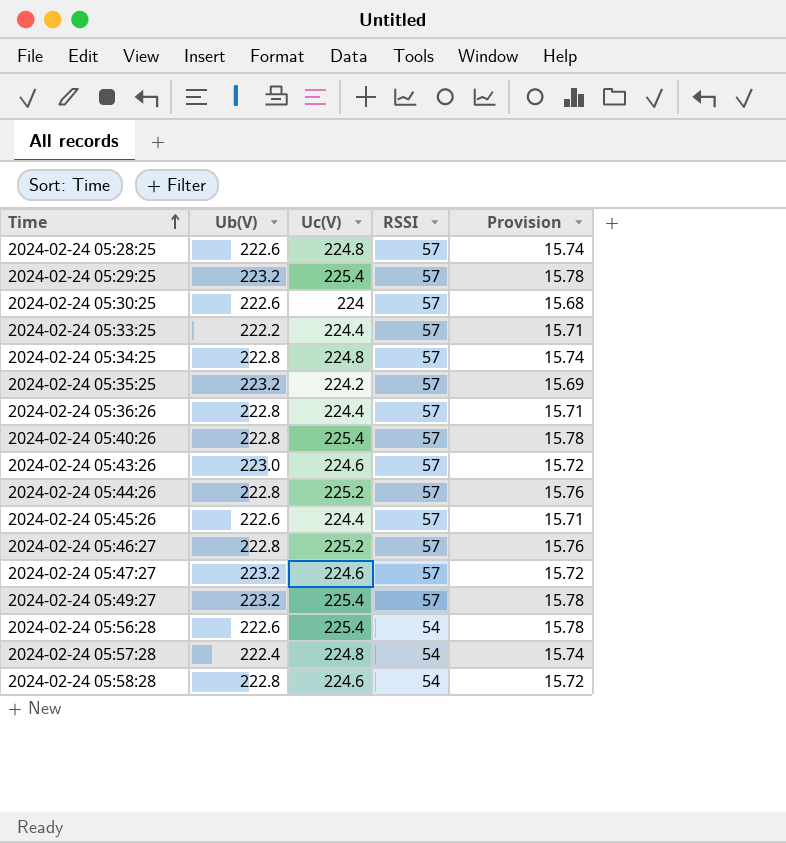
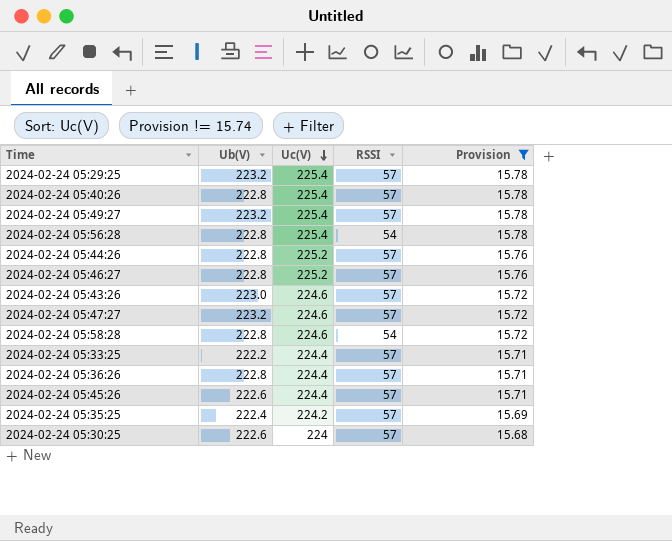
filter: none -> Provision != 15.74
row order: Time ascending -> Uc(V) descending
2024-02-24 05:56:28 | Ub(V): 222.6 -> 222.8
2024-02-24 05:35:25 | Ub(V): 223.2 -> 222.4

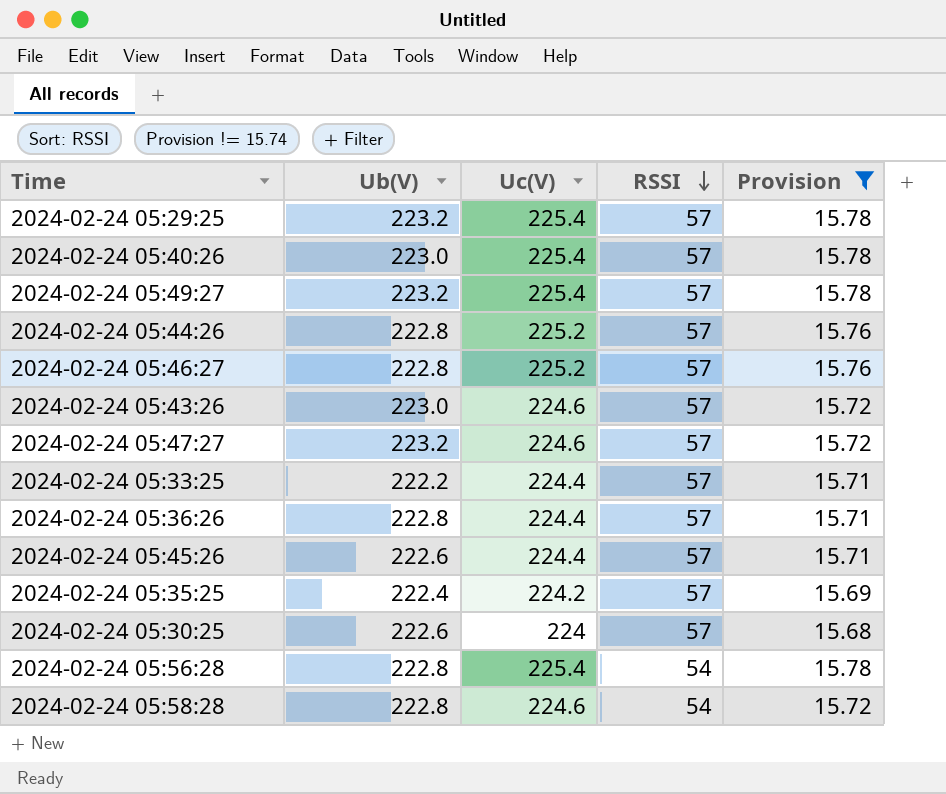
row order: Uc(V) descending -> RSSI descending
2024-02-24 05:40:26 | Ub(V): 222.8 -> 223.0

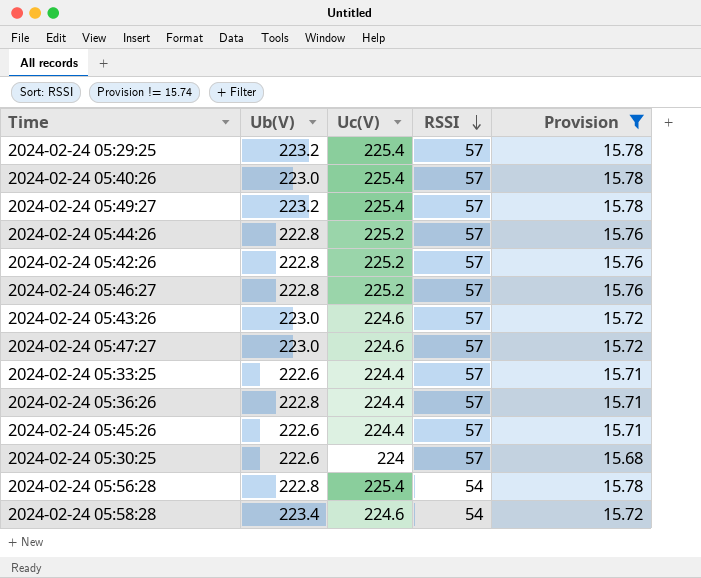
row 2024-02-24 05:35:25: 222.4 | 224.2 | 57 | 15.69 -> none
row 2024-02-24 05:42:26: none -> 222.8 | 225.2 | 57 | 15.76
2024-02-24 05:47:27 | Ub(V): 223.2 -> 223.0
2024-02-24 05:33:25 | Ub(V): 222.2 -> 222.6
2024-02-24 05:58:28 | Ub(V): 222.8 -> 223.4

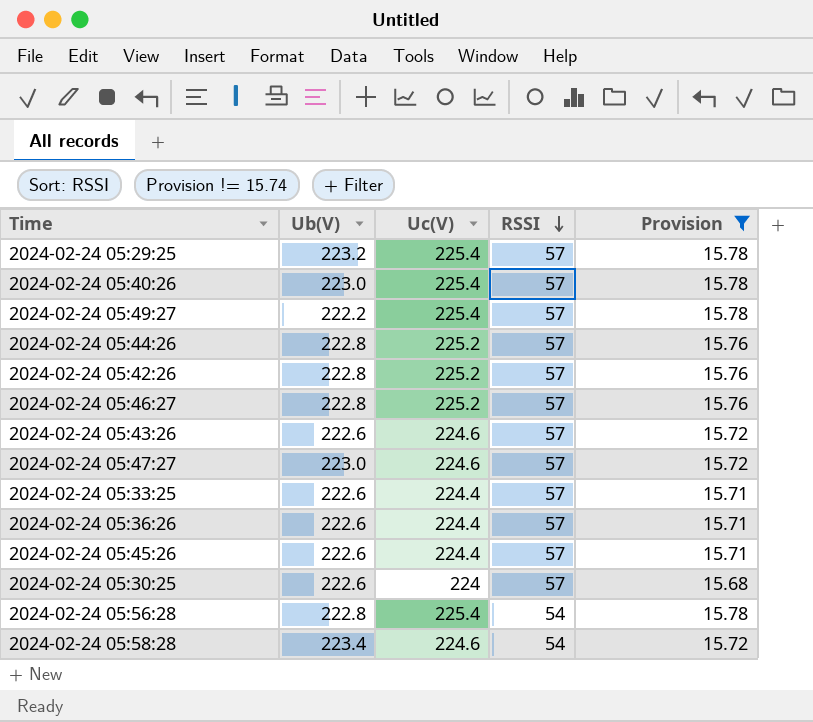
2024-02-24 05:49:27 | Ub(V): 223.2 -> 222.2
2024-02-24 05:43:26 | Ub(V): 223.0 -> 222.6
2024-02-24 05:36:26 | Ub(V): 222.8 -> 222.6

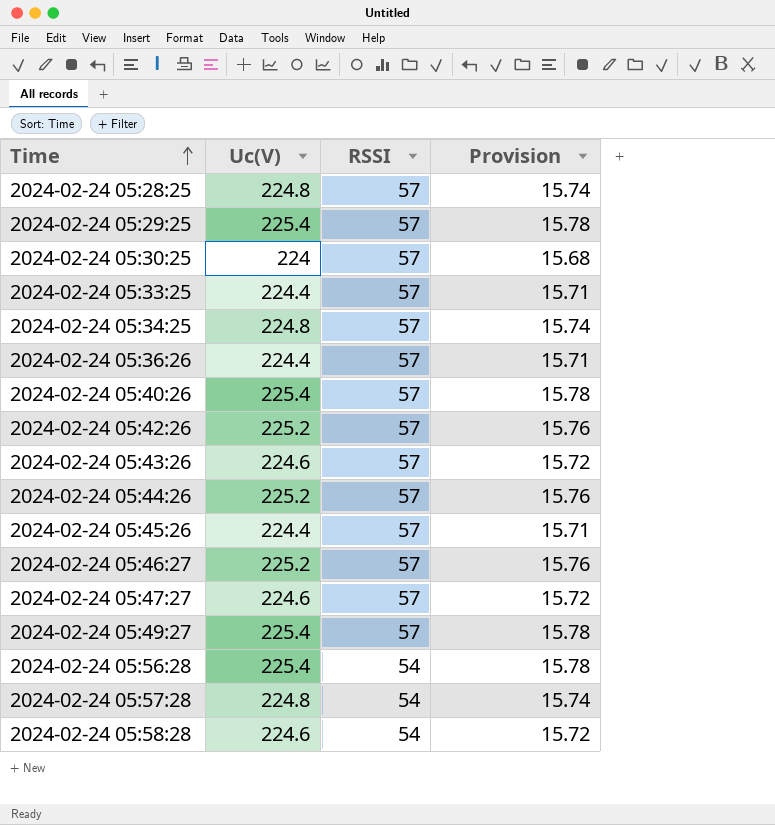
filter: Provision != 15.74 -> none
row order: RSSI descending -> Time ascending
column Ub(V) | position: 2 -> none

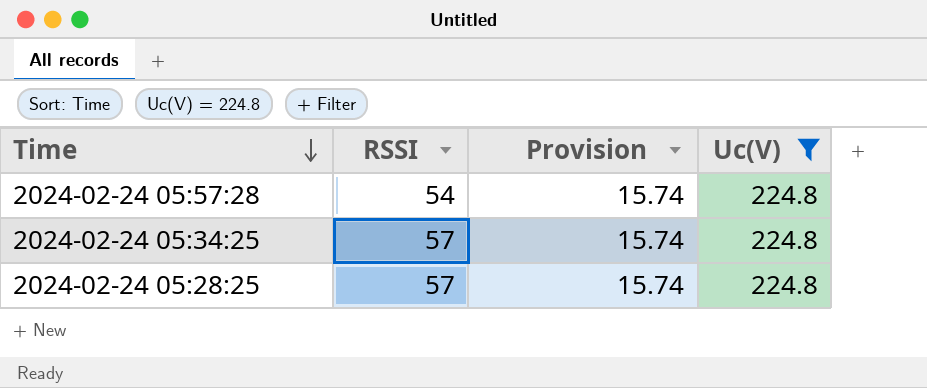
filter: none -> Uc(V) = 224.8
row order: Time ascending -> Time descending
column Uc(V) | position: 2 -> 4

